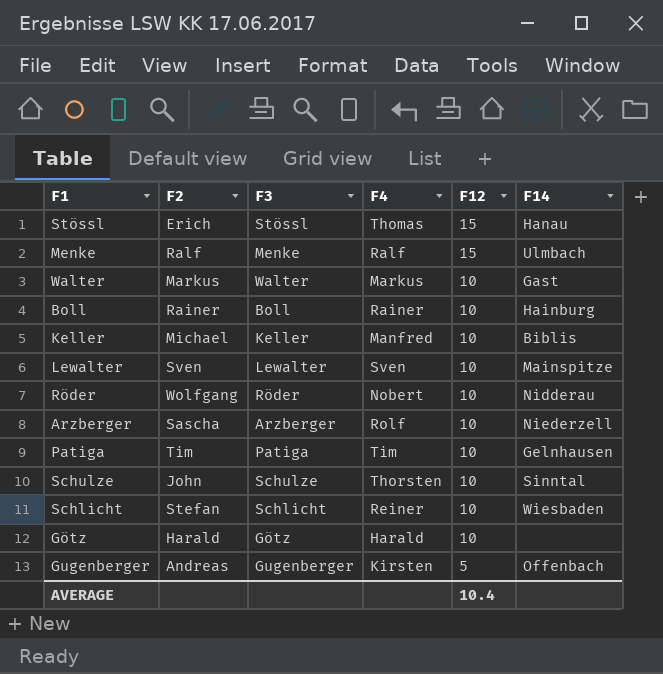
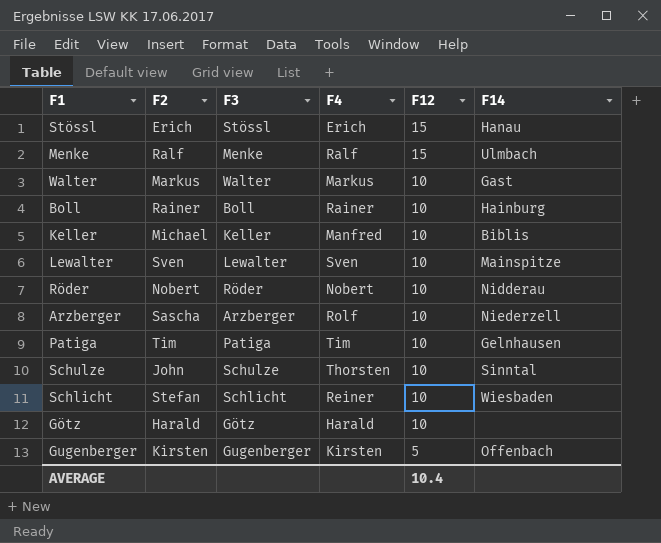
Stössl | F4: Thomas -> Erich
Röder | F2: Wolfgang -> Nobert
Gugenberger | F2: Andreas -> Kirsten

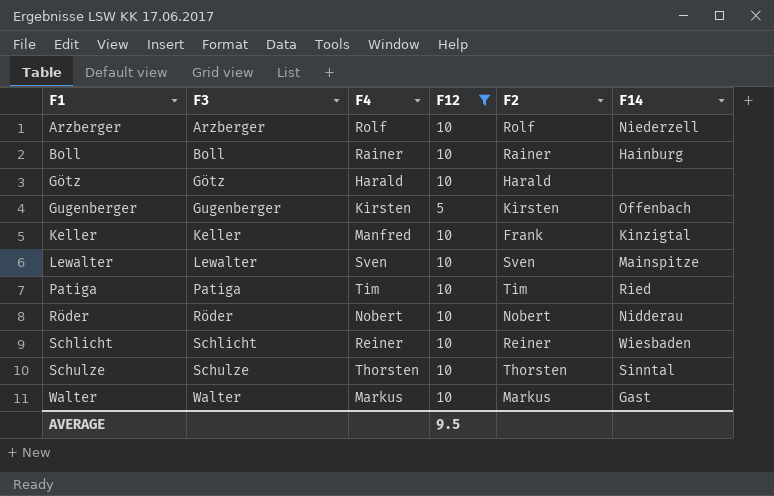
filter: none -> F12 != 15
row order: F12 descending -> F1 ascending
column F2 | position: 2 -> 5
Arzberger | F2: Sascha -> Rolf
Keller | F2: Michael -> Frank
Keller | F14: Biblis -> Kinzigtal
Patiga | F14: Gelnhausen -> Ried
Schlicht | F2: Stefan -> Reiner
Schulze | F2: John -> Thorsten
AVERAGE | F12: 10.4 -> 9.5

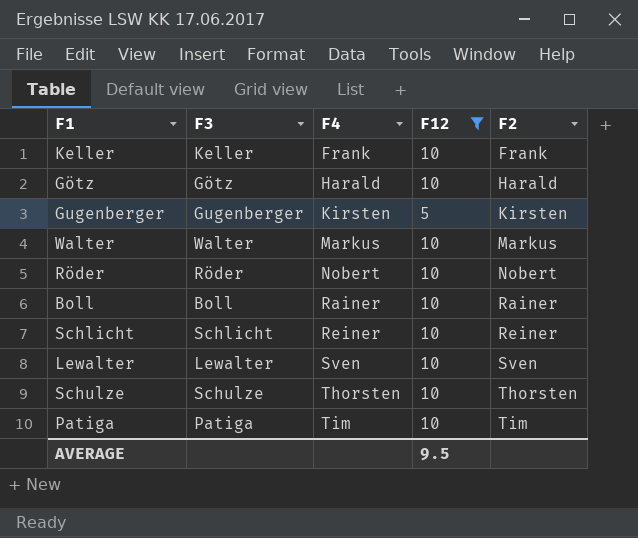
row order: F1 ascending -> F4 ascending
column F14 | position: 6 -> none
row Arzberger: Arzberger | Rolf | 10 | Rolf | Niederzell -> none
Keller | F4: Manfred -> Frank

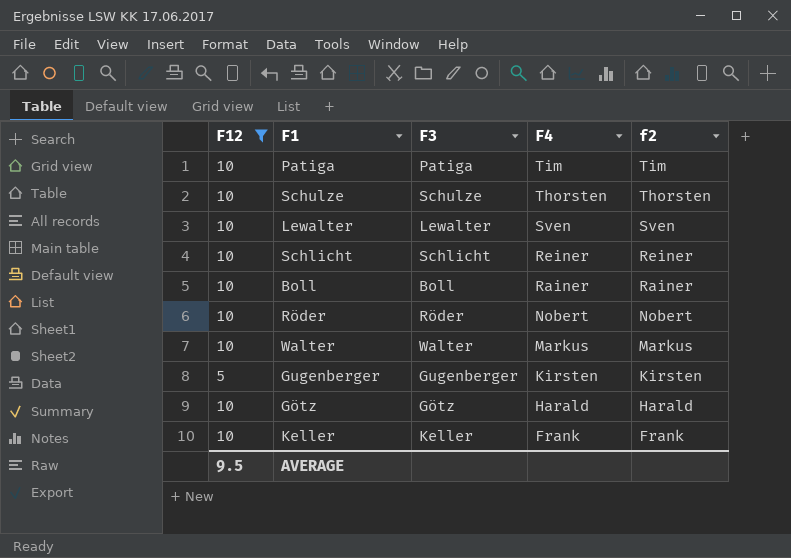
row order: F4 ascending -> F4 descending
column F12 | position: 4 -> 1
column name: F2 -> f2

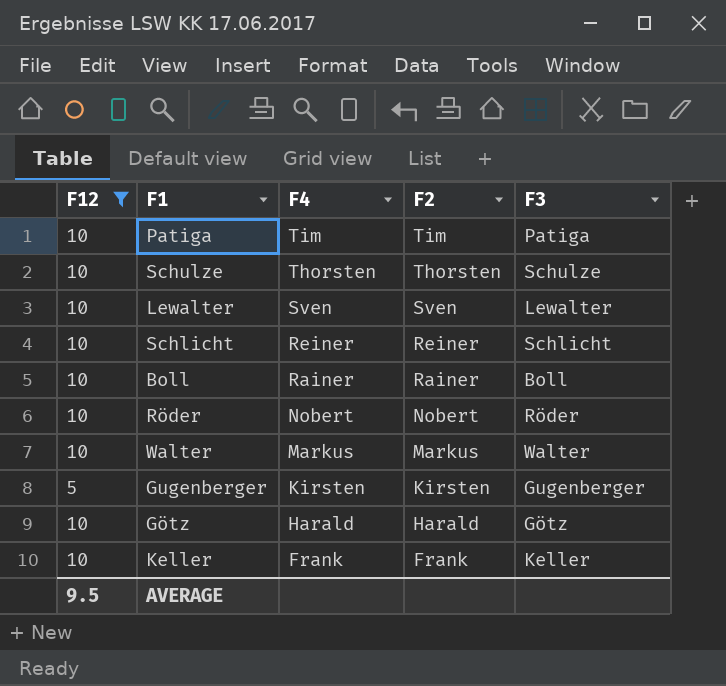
column name: f2 -> F2
column F3 | position: 3 -> 5

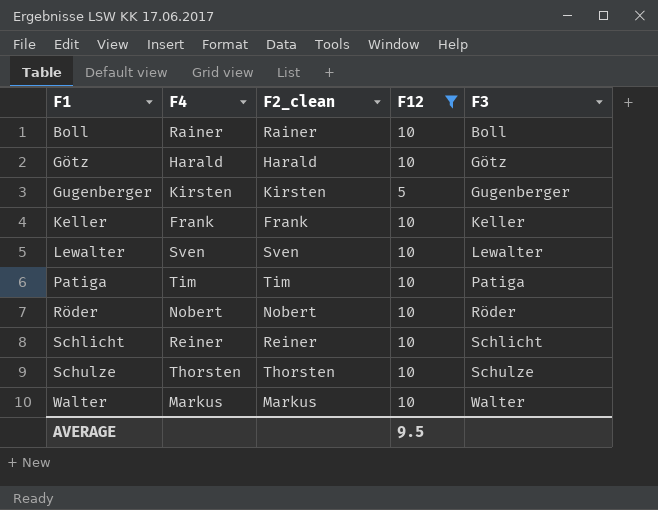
row order: F4 descending -> F1 ascending
column name: F2 -> F2_clean
column F12 | position: 1 -> 4

